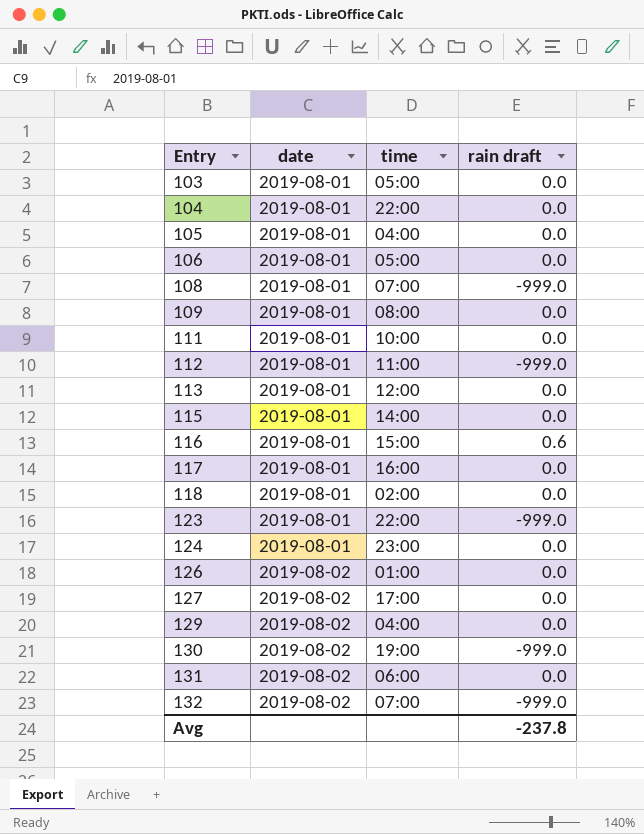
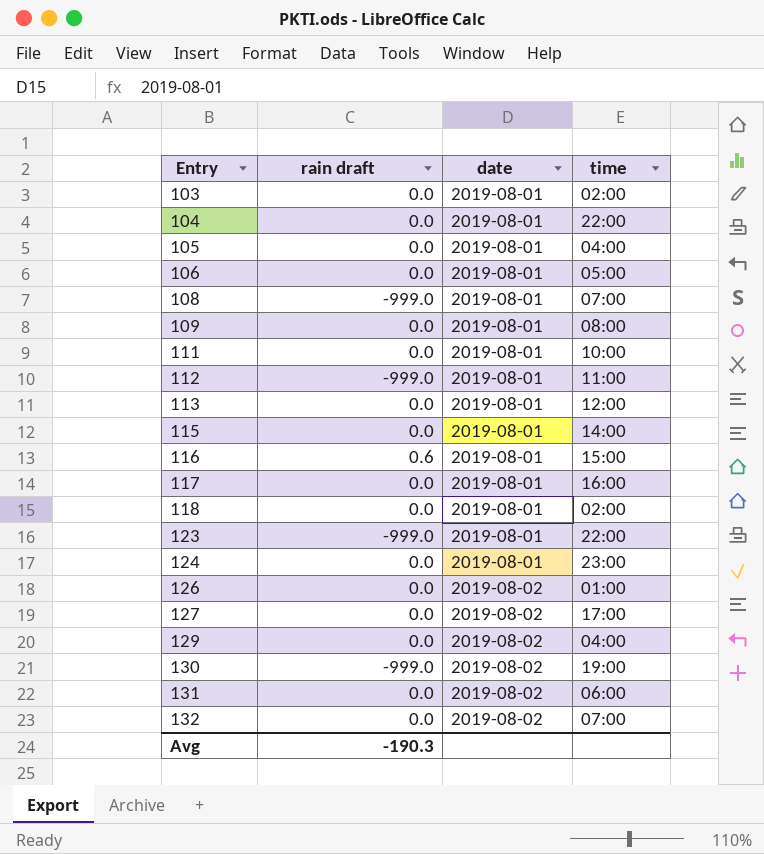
column rain draft | position: 4 -> 2
103 | time: 05:00 -> 02:00
132 | rain draft: -999.0 -> 0.0
Avg | rain draft: -237.8 -> -190.3

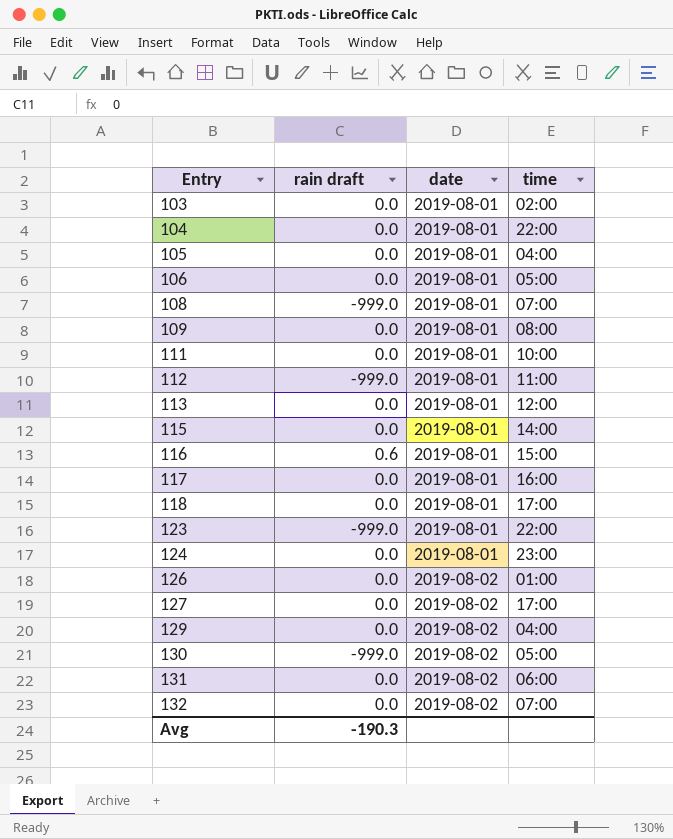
118 | time: 02:00 -> 17:00
130 | time: 19:00 -> 05:00

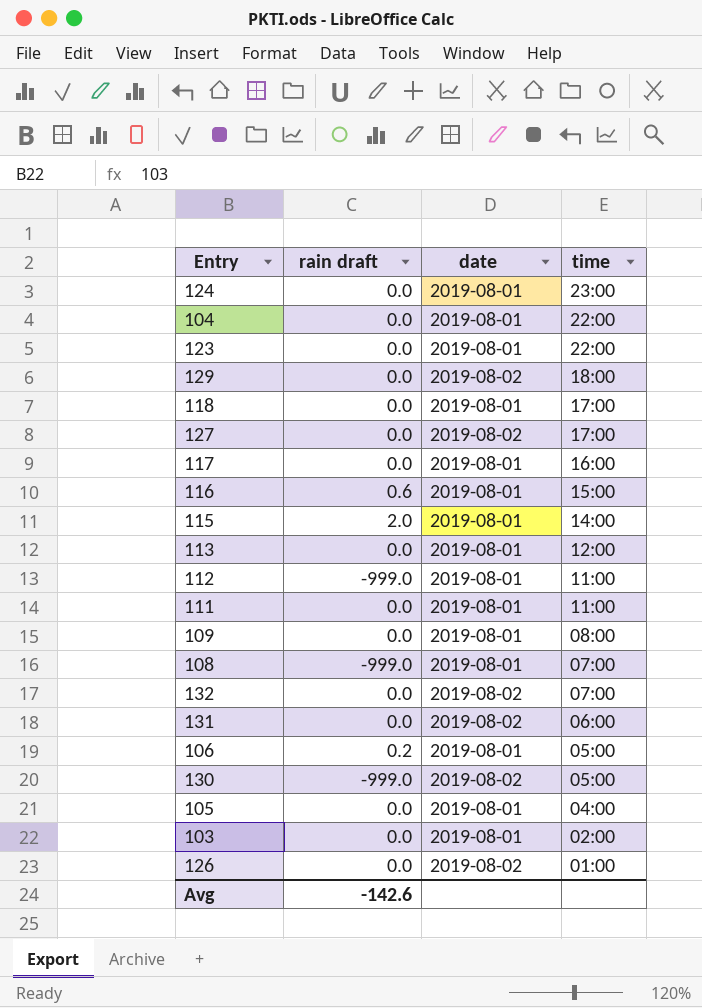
row order: Entry ascending -> time descending
123 | rain draft: -999.0 -> 0.0
129 | time: 04:00 -> 18:00
115 | rain draft: 0.0 -> 2.0
111 | time: 10:00 -> 11:00
106 | rain draft: 0.0 -> 0.2
Avg | rain draft: -190.3 -> -142.6

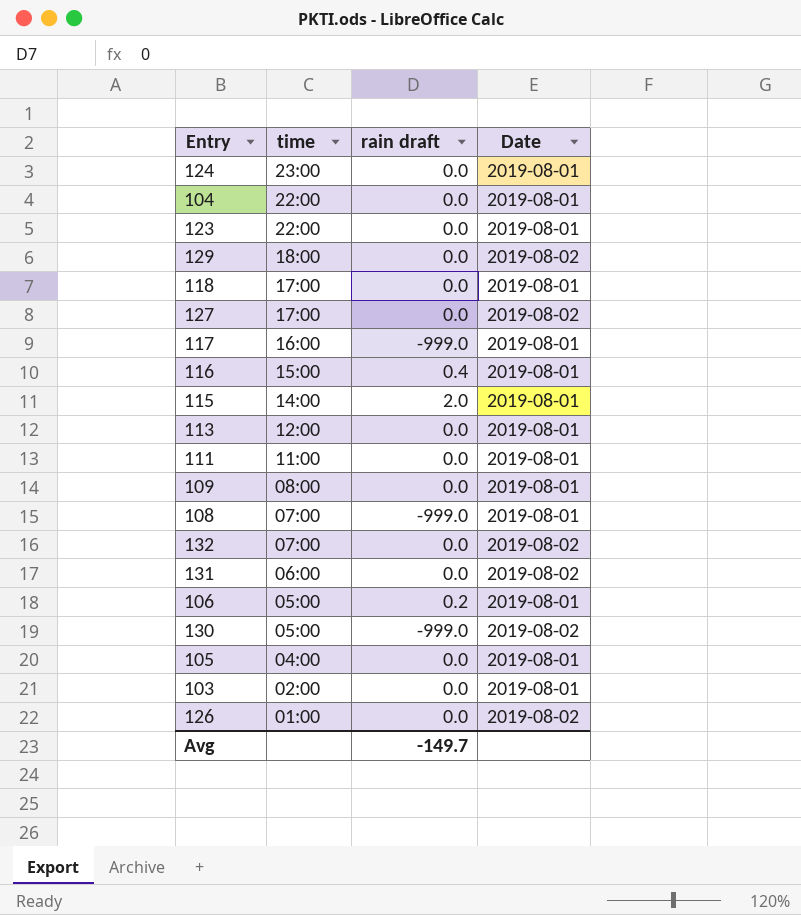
column time | position: 4 -> 2
column name: date -> Date
row 112: -999.0 | 2019-08-01 | 11:00 -> none
117 | rain draft: 0.0 -> -999.0
116 | rain draft: 0.6 -> 0.4
Avg | rain draft: -142.6 -> -149.7

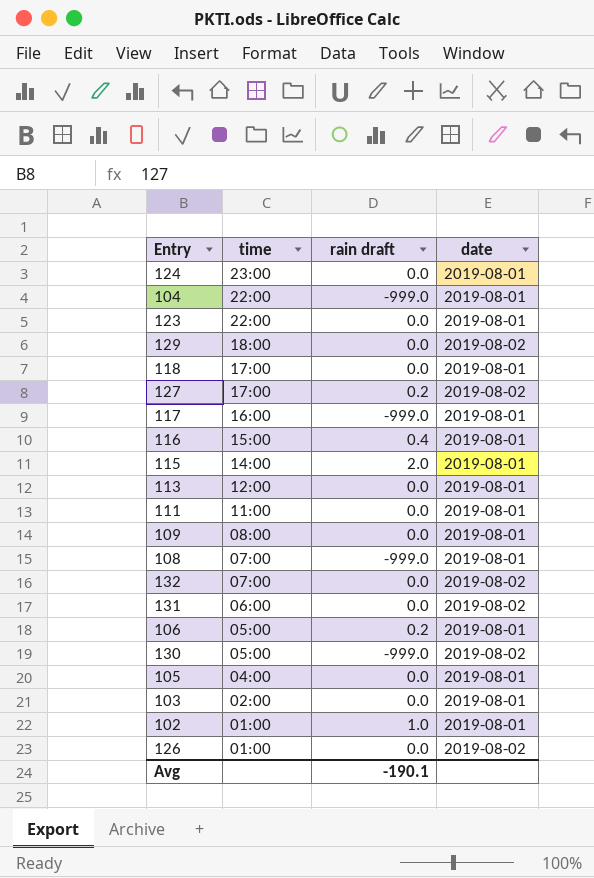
column name: Date -> date
104 | rain draft: 0.0 -> -999.0
127 | rain draft: 0.0 -> 0.2
row 102: none -> 01:00 | 1.0 | 2019-08-01
Avg | rain draft: -149.7 -> -190.1

